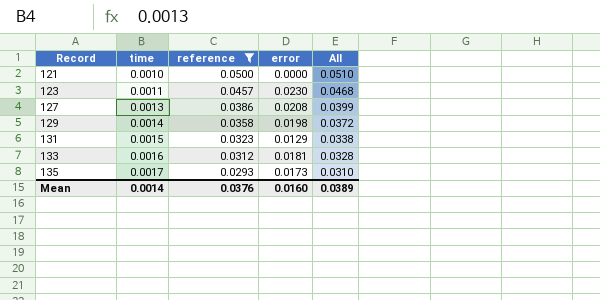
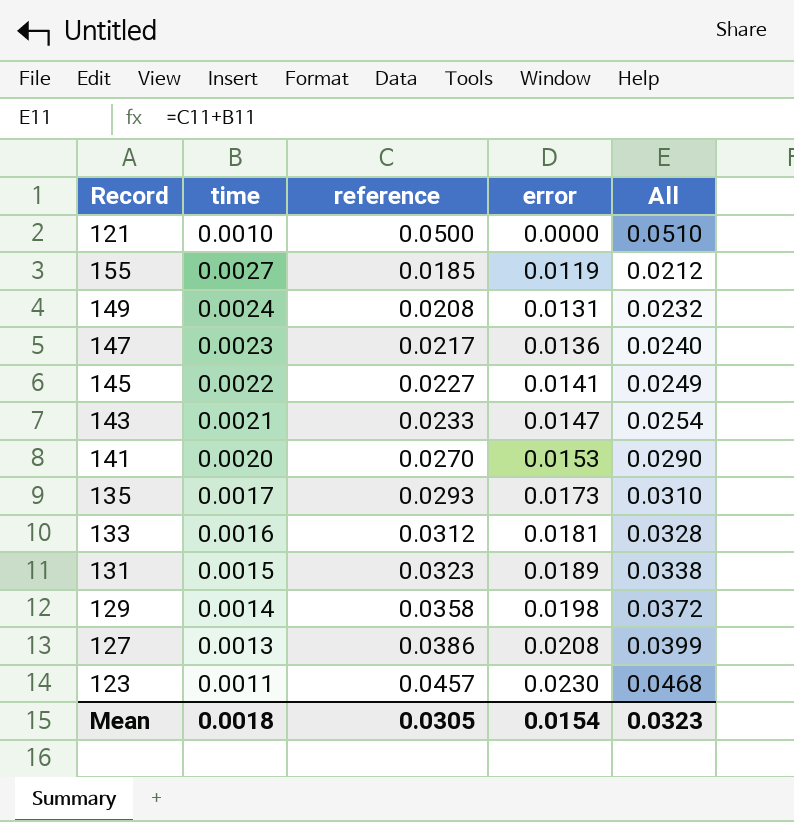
filter: reference >= 0.0293 -> none
row order: Record ascending -> error ascending
131 | error: 0.0129 -> 0.0189
Mean | time: 0.0014 -> 0.0018
Mean | reference: 0.0376 -> 0.0305
Mean | error: 0.0160 -> 0.0154
Mean | All: 0.0389 -> 0.0323

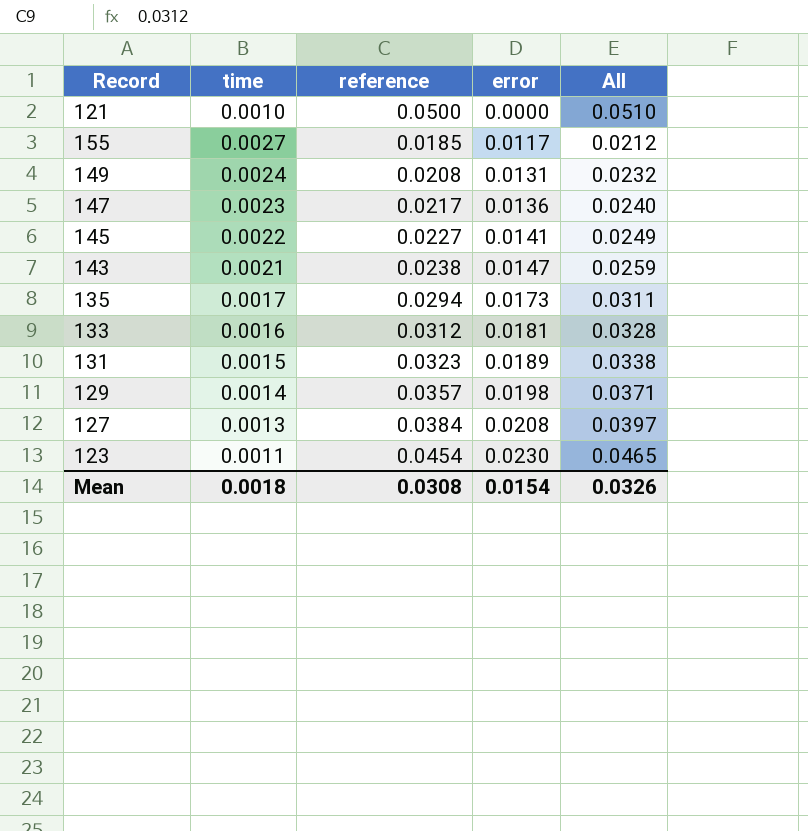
row 141: 0.0020 | 0.0270 | 0.0153 | 0.0290 -> none
155 | error: 0.0119 -> 0.0117
143 | reference: 0.0233 -> 0.0238
143 | All: 0.0254 -> 0.0259
135 | reference: 0.0293 -> 0.0294
135 | All: 0.0310 -> 0.0311
129 | reference: 0.0358 -> 0.0357
129 | All: 0.0372 -> 0.0371
127 | reference: 0.0386 -> 0.0384
127 | All: 0.0399 -> 0.0397
123 | reference: 0.0457 -> 0.0454
123 | All: 0.0468 -> 0.0465
Mean | reference: 0.0305 -> 0.0308
Mean | All: 0.0323 -> 0.0326

